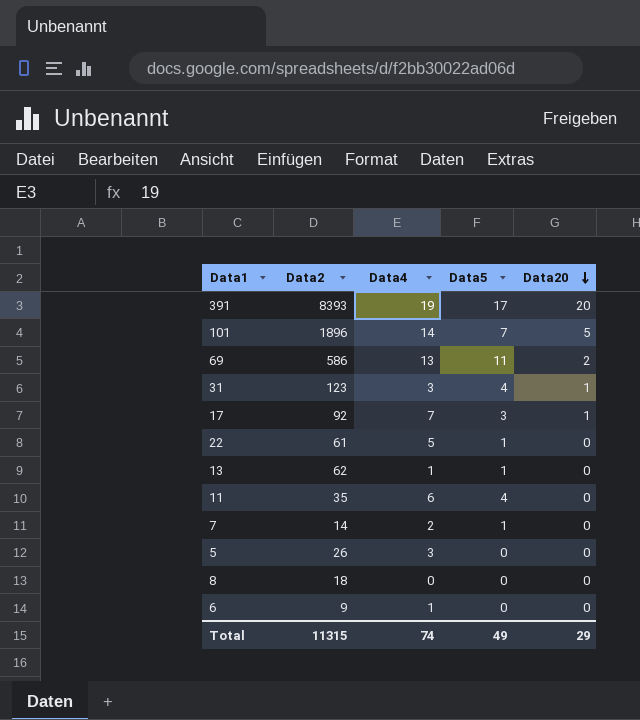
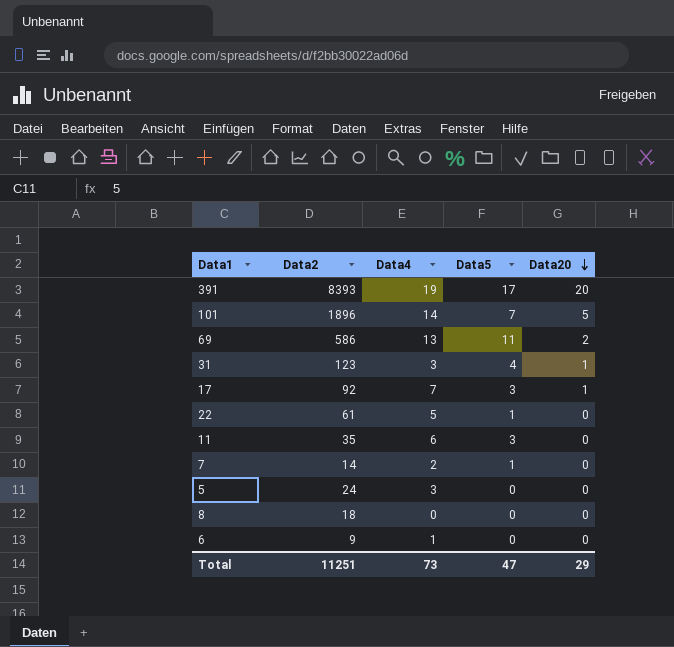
row 13: 62 | 1 | 1 | 0 -> none
11 | Data5: 4 -> 3
5 | Data2: 26 -> 24
Total | Data2: 11315 -> 11251
Total | Data4: 74 -> 73
Total | Data5: 49 -> 47

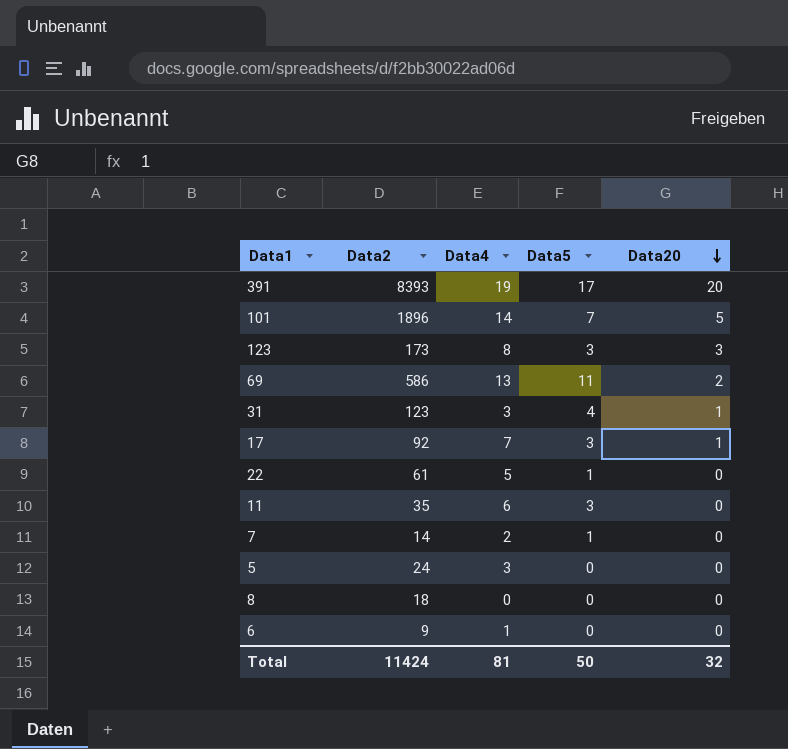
row 123: none -> 173 | 8 | 3 | 3
Total | Data2: 11251 -> 11424
Total | Data4: 73 -> 81
Total | Data5: 47 -> 50
Total | Data20: 29 -> 32

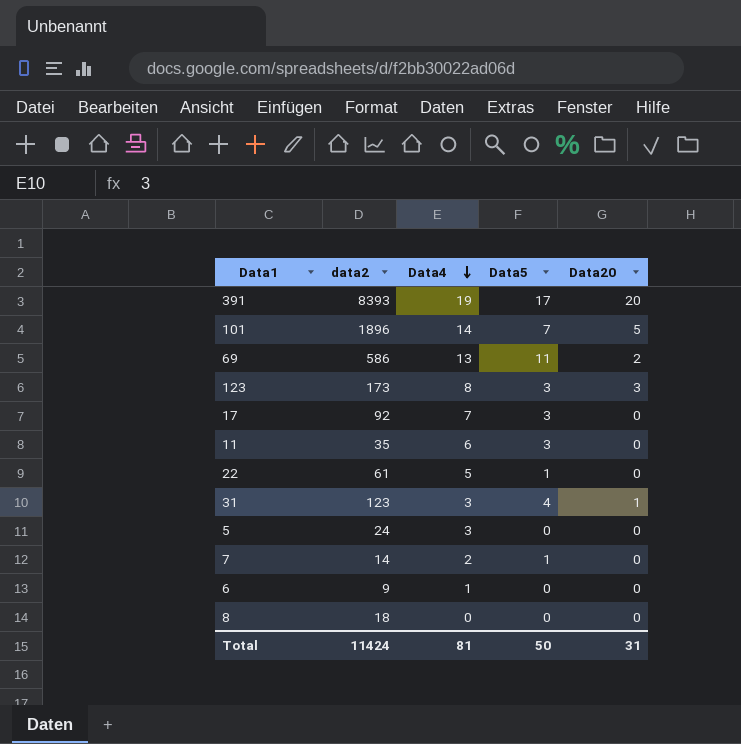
row order: Data20 descending -> Data4 descending
column name: Data2 -> data2
17 | Data20: 1 -> 0
Total | Data20: 32 -> 31

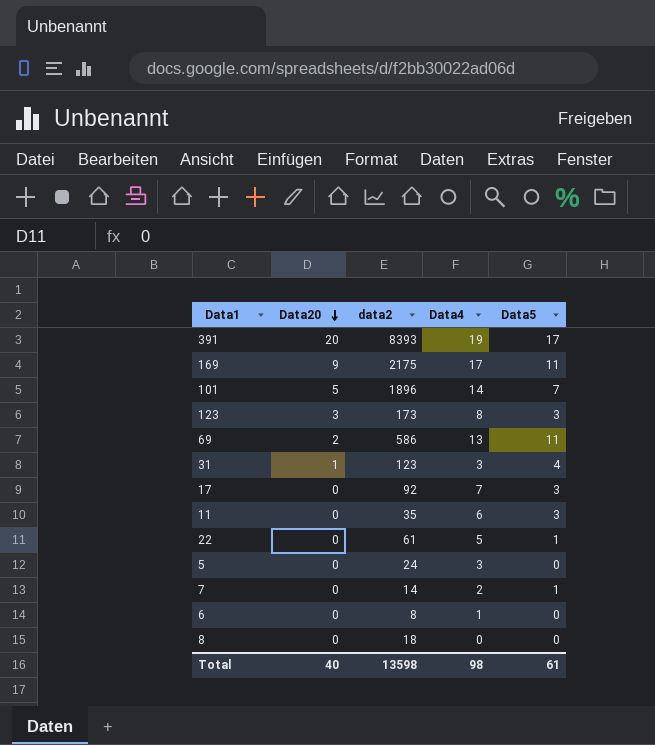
row order: Data4 descending -> Data20 descending
column Data20 | position: 5 -> 2
row 169: none -> 9 | 2175 | 17 | 11
6 | data2: 9 -> 8
Total | Data20: 31 -> 40
Total | data2: 11424 -> 13598
Total | Data4: 81 -> 98
Total | Data5: 50 -> 61

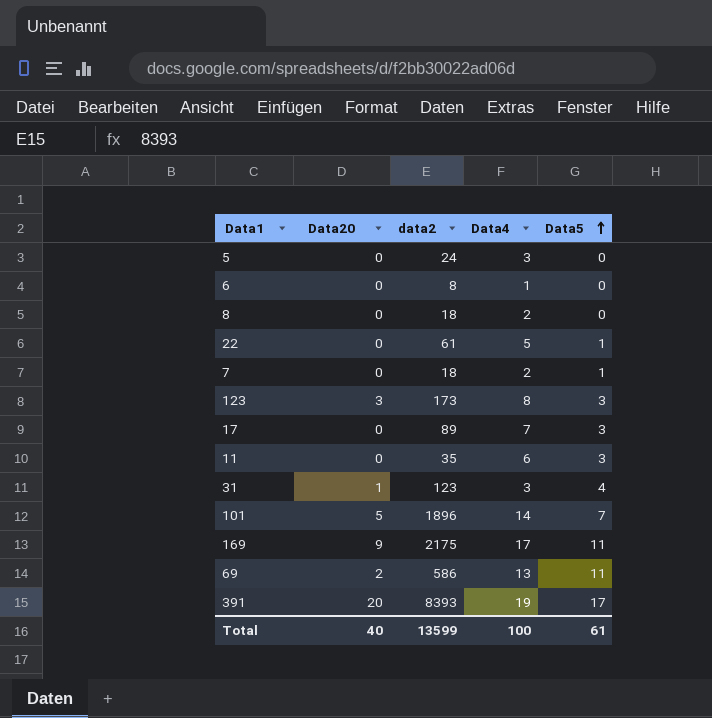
row order: Data20 descending -> Data5 ascending
8 | Data4: 0 -> 2
7 | data2: 14 -> 18
17 | data2: 92 -> 89
Total | data2: 13598 -> 13599
Total | Data4: 98 -> 100

